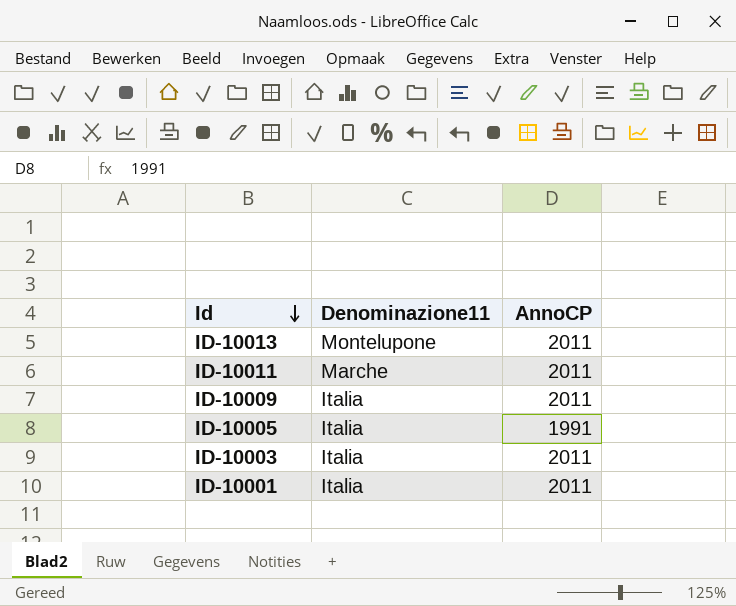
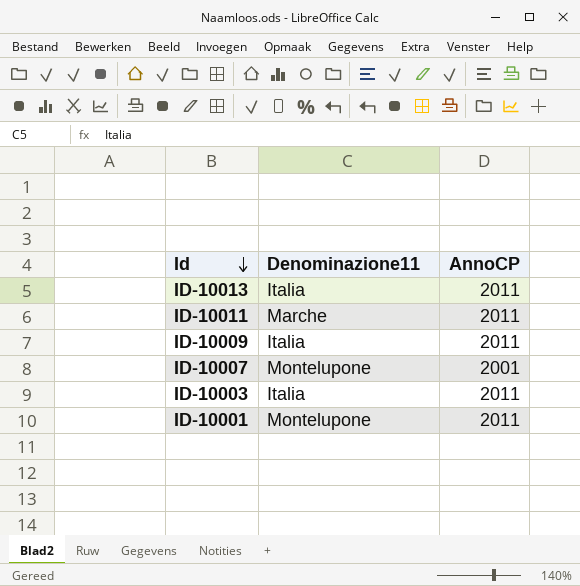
row ID-10005: Italia | 1991 -> none
ID-10013 | Denominazione11: Montelupone -> Italia
row ID-10007: none -> Montelupone | 2001
ID-10001 | Denominazione11: Italia -> Montelupone

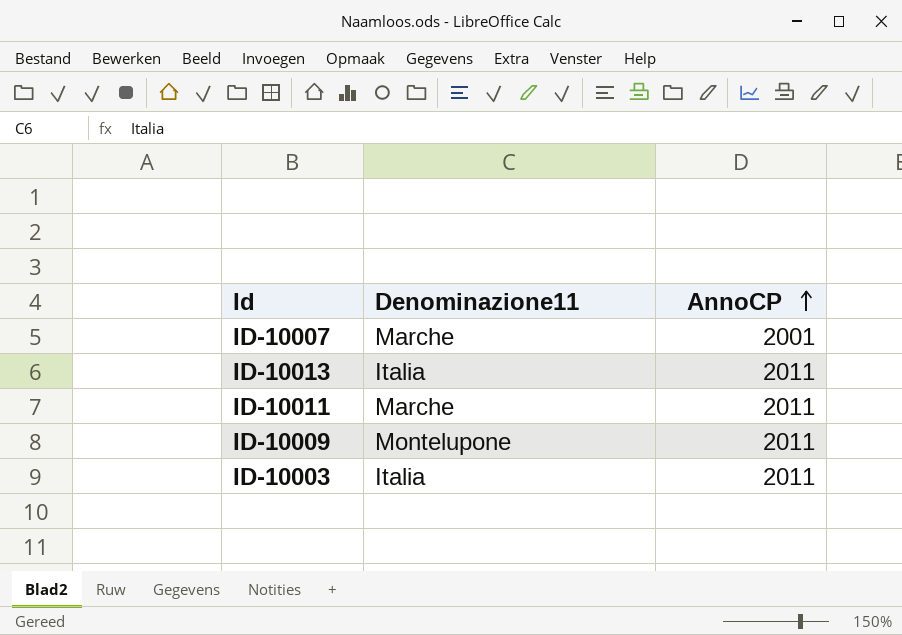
row order: Id descending -> AnnoCP ascending
row ID-10001: Montelupone | 2011 -> none
ID-10007 | Denominazione11: Montelupone -> Marche
ID-10009 | Denominazione11: Italia -> Montelupone

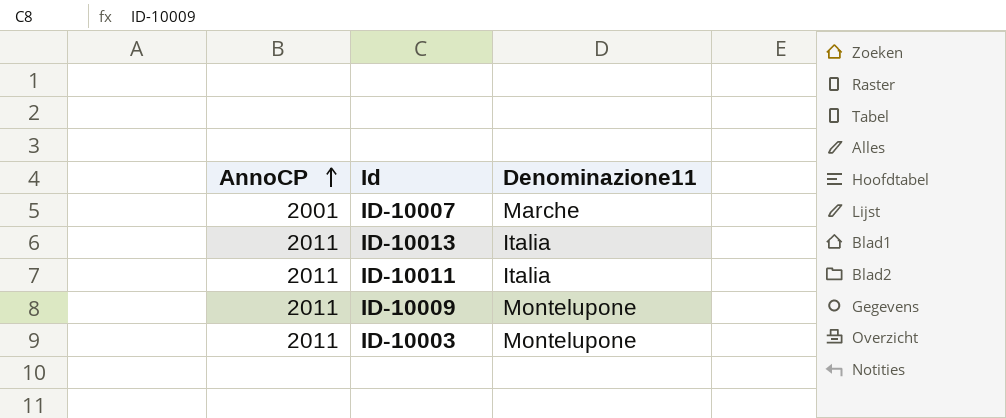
column AnnoCP | position: 3 -> 1
ID-10011 | Denominazione11: Marche -> Italia
ID-10003 | Denominazione11: Italia -> Montelupone

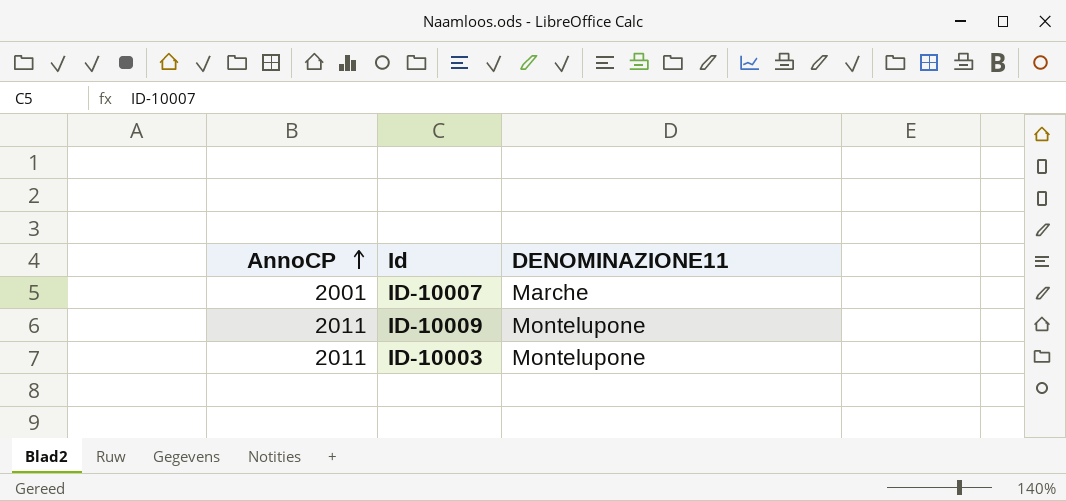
column name: Denominazione11 -> DENOMINAZIONE11
row ID-10013: 2011 | Italia -> none
row ID-10011: 2011 | Italia -> none

